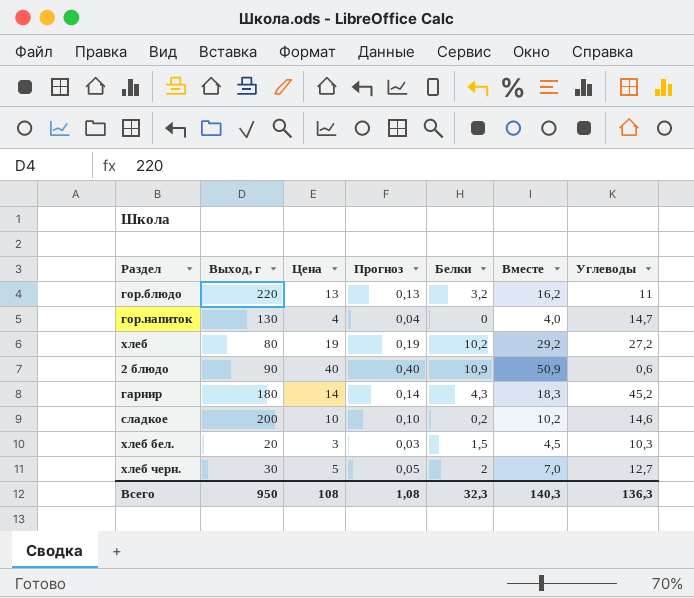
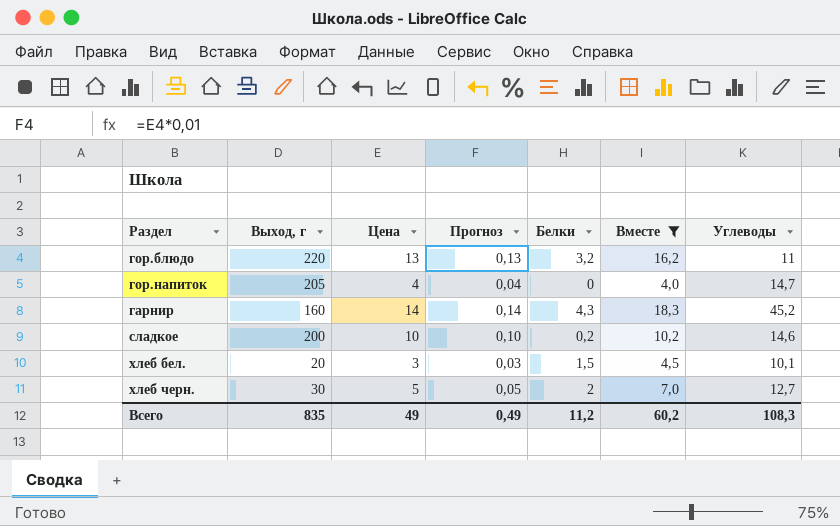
filter: none -> Вместе <= 18,3
гор.напиток | Выход, г: 130 -> 205
гарнир | Выход, г: 180 -> 160
хлеб бел. | Углеводы: 10,3 -> 10,1
Всего | Выход, г: 950 -> 835
Всего | Цена: 108 -> 49
Всего | Прогноз: 1,08 -> 0,49
Всего | Белки: 32,3 -> 11,2
Всего | Вместе: 140,3 -> 60,2
Всего | Углеводы: 136,3 -> 108,3

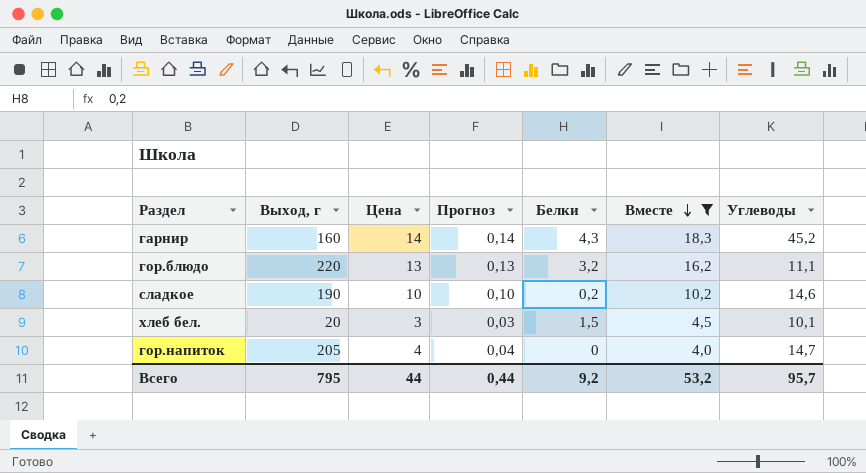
row order: none -> Вместе descending
row хлеб черн.: 30 | 5 | 0,05 | 2 | 7,0 | 12,7 -> none
гор.блюдо | Углеводы: 11 -> 11,1
сладкое | Выход, г: 200 -> 190
Всего | Выход, г: 835 -> 795
Всего | Цена: 49 -> 44
Всего | Прогноз: 0,49 -> 0,44
Всего | Белки: 11,2 -> 9,2
Всего | Вместе: 60,2 -> 53,2
Всего | Углеводы: 108,3 -> 95,7

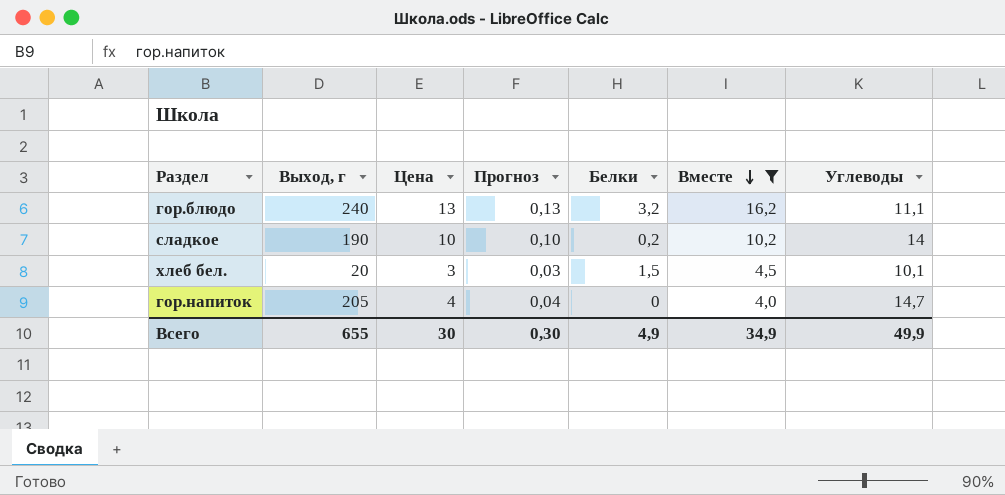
row гарнир: 160 | 14 | 0,14 | 4,3 | 18,3 | 45,2 -> none
гор.блюдо | Выход, г: 220 -> 240
сладкое | Углеводы: 14,6 -> 14
Всего | Выход, г: 795 -> 655
Всего | Цена: 44 -> 30
Всего | Прогноз: 0,44 -> 0,30
Всего | Белки: 9,2 -> 4,9
Всего | Вместе: 53,2 -> 34,9
Всего | Углеводы: 95,7 -> 49,9

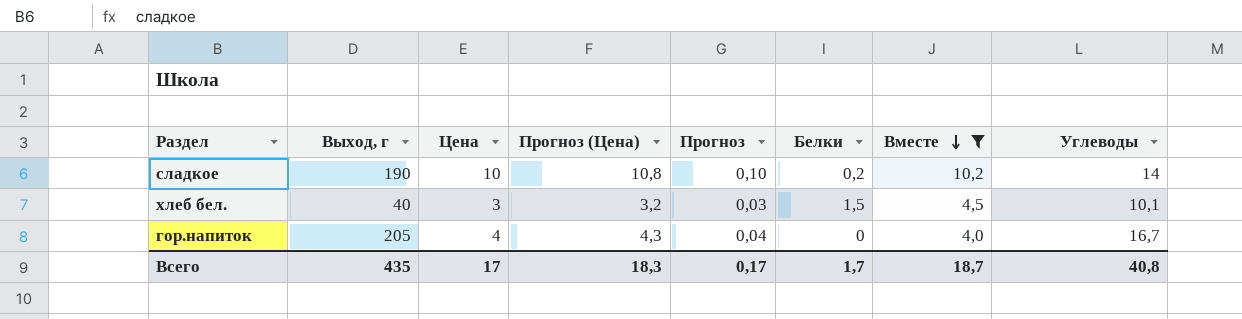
column Прогноз (Цена) | formula: none -> [Цена] * 1,08
row гор.блюдо: 240 | 13 | 0,13 | 3,2 | 16,2 | 11,1 -> none
хлеб бел. | Выход, г: 20 -> 40
гор.напиток | Углеводы: 14,7 -> 16,7
Всего | Выход, г: 655 -> 435
Всего | Цена: 30 -> 17
Всего | Прогноз: 0,30 -> 0,17
Всего | Белки: 4,9 -> 1,7
Всего | Вместе: 34,9 -> 18,7
Всего | Углеводы: 49,9 -> 40,8

